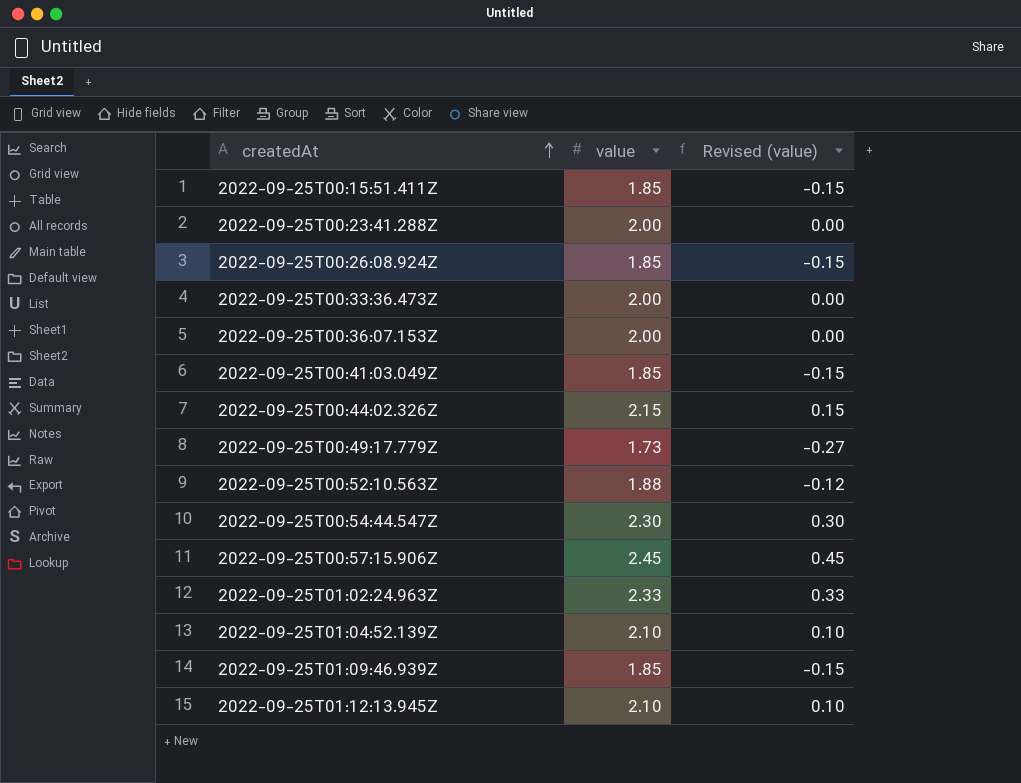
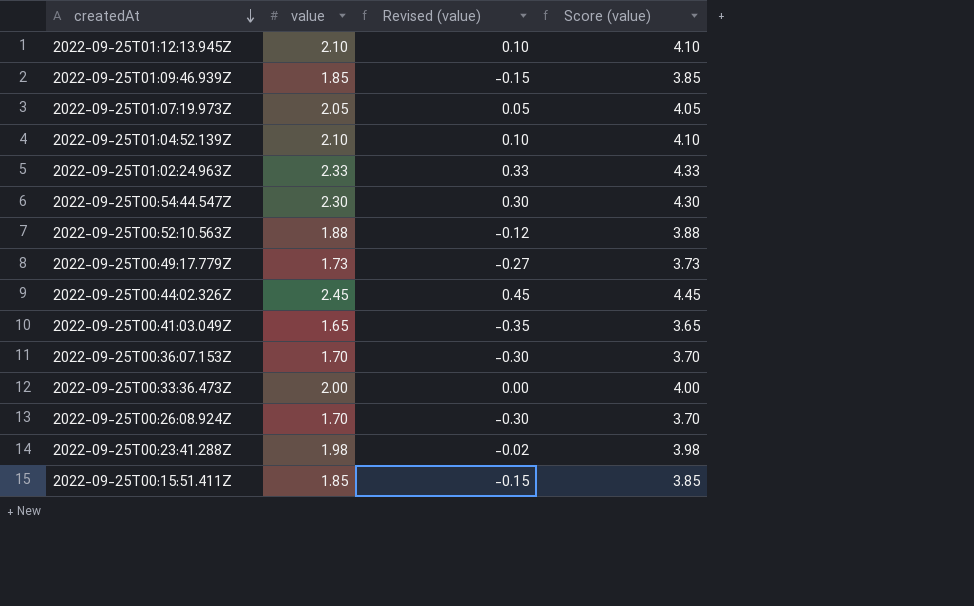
row order: createdAt ascending -> createdAt descending
column Score (value) | formula: none -> [value] + 2
row 2022-09-25T00:57:15.906Z: 2.45 | 0.45 -> none
row 2022-09-25T01:07:19.973Z: none -> 2.05 | 0.05 | 4.05
2022-09-25T00:44:02.326Z | value: 2.15 -> 2.45
2022-09-25T00:44:02.326Z | Revised (value): 0.15 -> 0.45
2022-09-25T00:41:03.049Z | value: 1.85 -> 1.65
2022-09-25T00:41:03.049Z | Revised (value): -0.15 -> -0.35
2022-09-25T00:36:07.153Z | value: 2.00 -> 1.70
2022-09-25T00:36:07.153Z | Revised (value): 0.00 -> -0.30
2022-09-25T00:26:08.924Z | value: 1.85 -> 1.70
2022-09-25T00:26:08.924Z | Revised (value): -0.15 -> -0.30
2022-09-25T00:23:41.288Z | value: 2.00 -> 1.98
2022-09-25T00:23:41.288Z | Revised (value): 0.00 -> -0.02

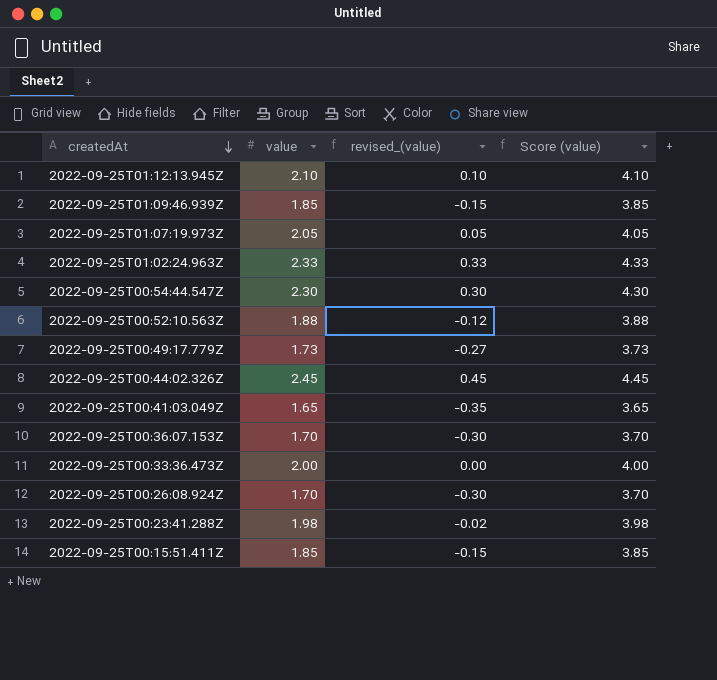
column name: Revised (value) -> revised_(value)
row 2022-09-25T01:04:52.139Z: 2.10 | 0.10 | 4.10 -> none

